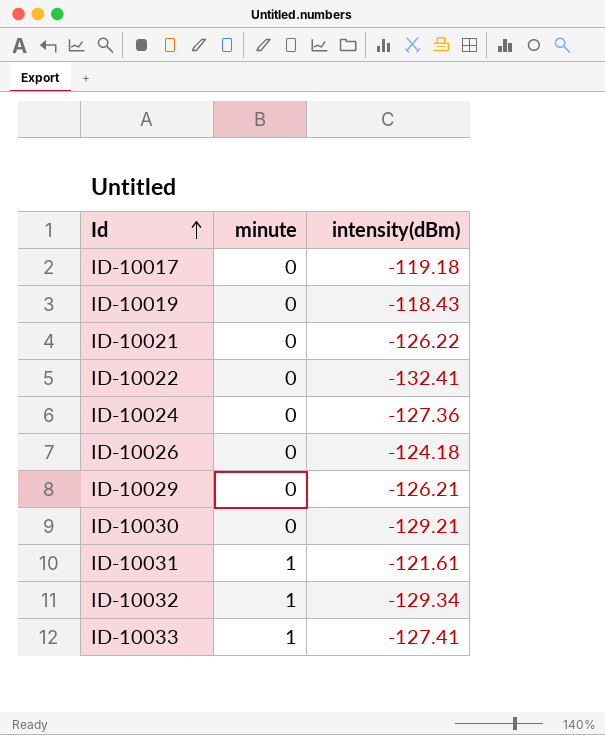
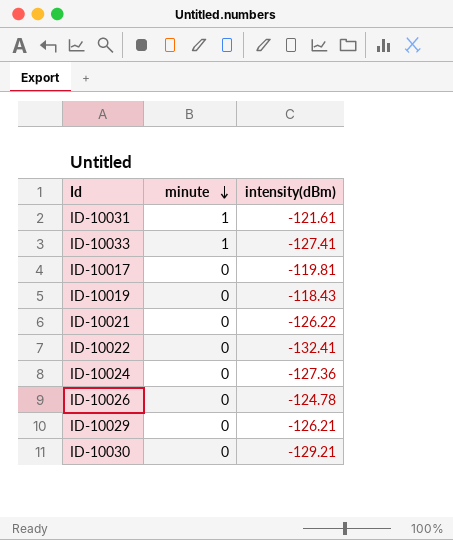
row order: Id ascending -> minute descending
row ID-10032: 1 | -129.34 -> none
ID-10017 | intensity(dBm): -119.18 -> -119.81
ID-10026 | intensity(dBm): -124.18 -> -124.78

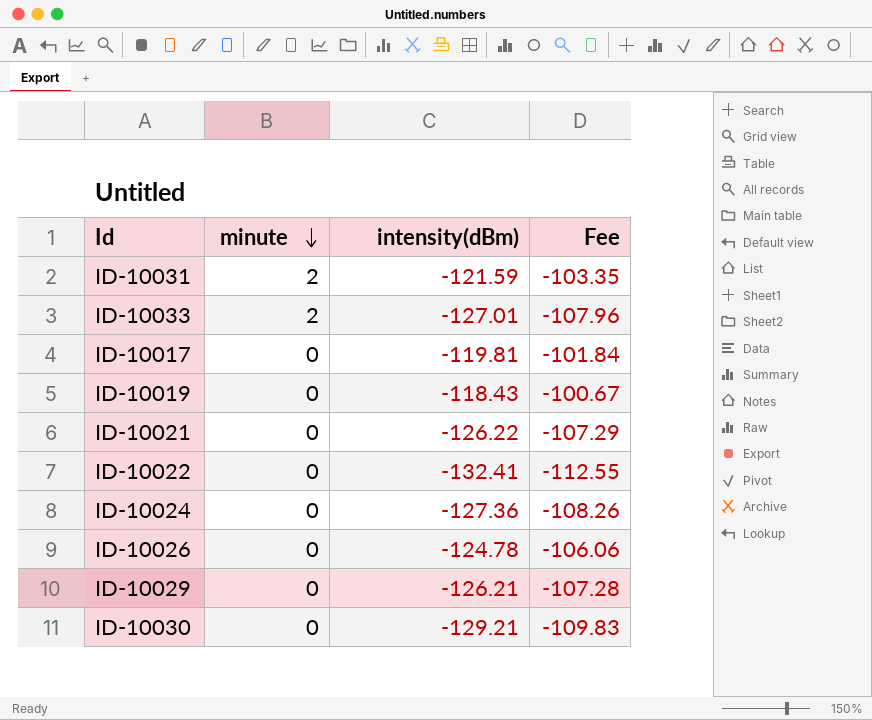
column Fee | formula: none -> [intensity(dBm)] * 0.85
ID-10031 | minute: 1 -> 2
ID-10031 | intensity(dBm): -121.61 -> -121.59
ID-10033 | minute: 1 -> 2
ID-10033 | intensity(dBm): -127.41 -> -127.01

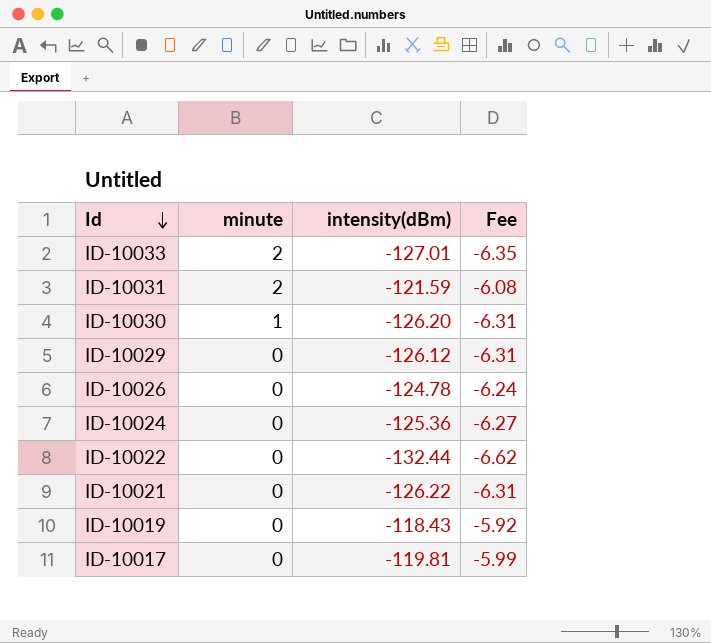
row order: minute descending -> Id descending
column Fee | formula: [intensity(dBm)] * 0.85 -> [intensity(dBm)] * 0.05
ID-10030 | minute: 0 -> 1
ID-10030 | intensity(dBm): -129.21 -> -126.20
ID-10029 | intensity(dBm): -126.21 -> -126.12
ID-10024 | intensity(dBm): -127.36 -> -125.36
ID-10022 | intensity(dBm): -132.41 -> -132.44

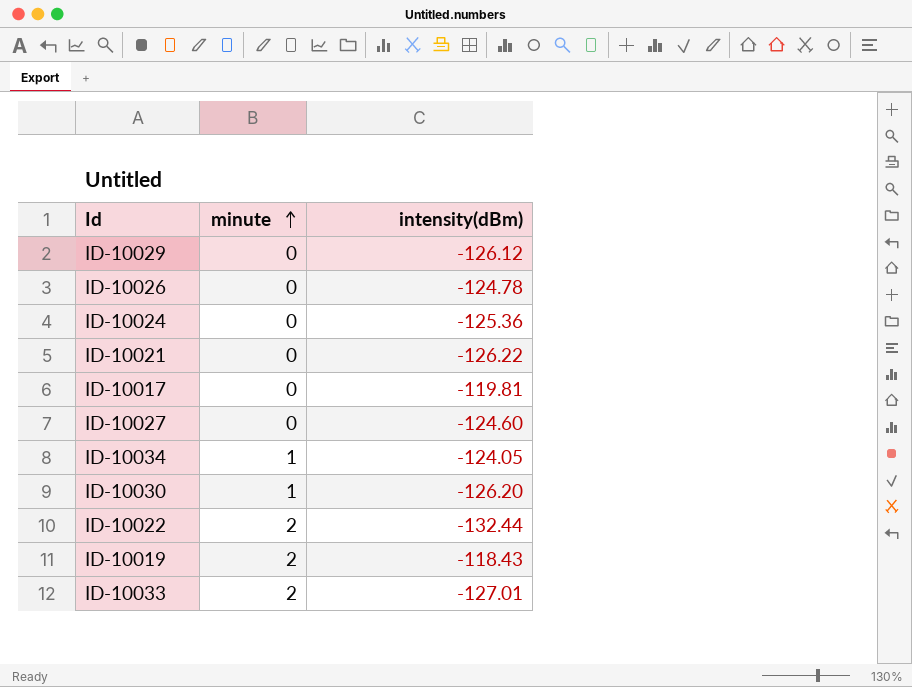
row order: Id descending -> minute ascending
column Fee | formula: [intensity(dBm)] * 0.05 -> none
row ID-10031: 2 | -121.59 | -6.08 -> none
row ID-10027: none -> 0 | -124.60
row ID-10034: none -> 1 | -124.05
ID-10022 | minute: 0 -> 2
ID-10019 | minute: 0 -> 2

